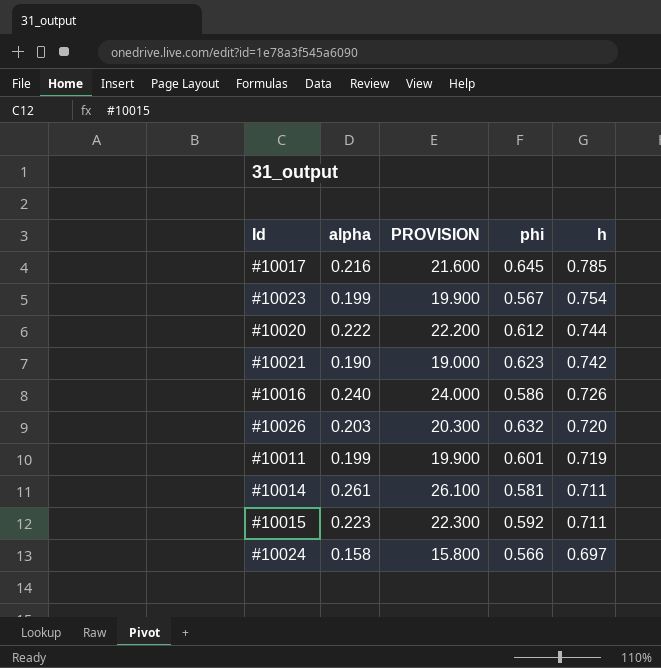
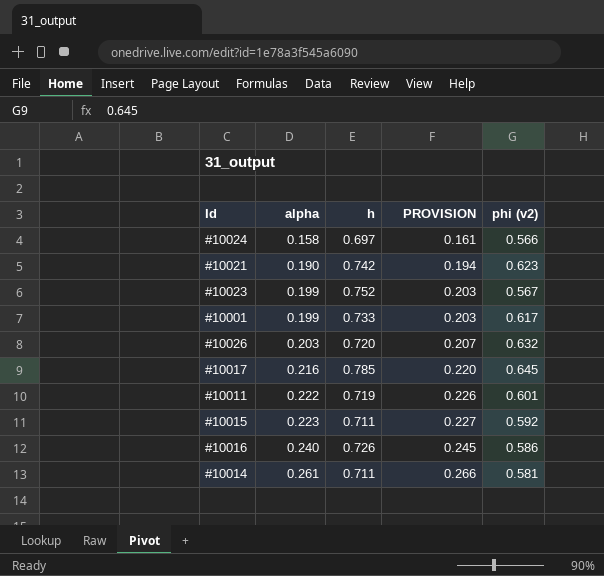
row order: h descending -> alpha ascending
column h | position: 5 -> 3
column PROVISION | formula: [alpha] * 100 -> [alpha] * 1.02
column name: phi -> phi (v2)
row #10020: 0.222 | 22.200 | 0.612 | 0.744 -> none
#10023 | h: 0.754 -> 0.752
row #10001: none -> 0.199 | 0.733 | 0.203 | 0.617
#10011 | alpha: 0.199 -> 0.222

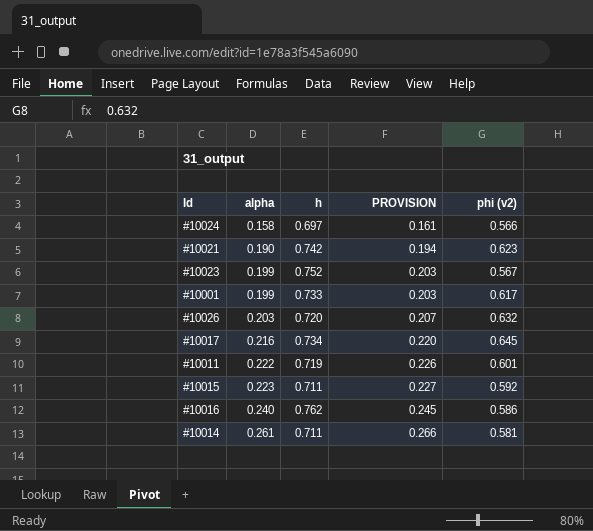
#10017 | h: 0.785 -> 0.734
#10016 | h: 0.726 -> 0.762

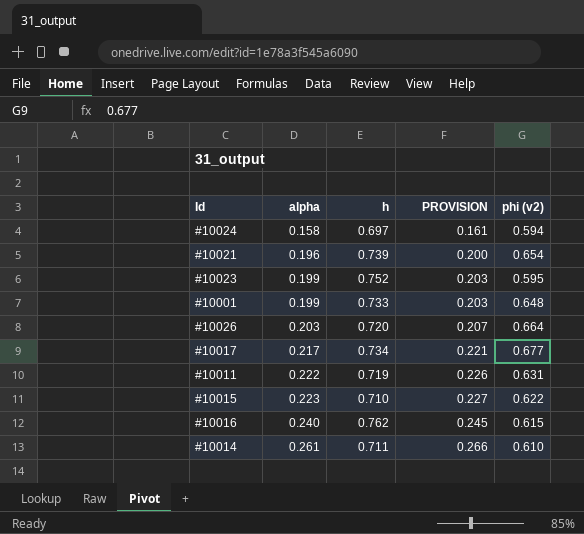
#10024 | phi (v2): 0.566 -> 0.594
#10021 | alpha: 0.190 -> 0.196
#10021 | h: 0.742 -> 0.739
#10021 | PROVISION: 0.194 -> 0.200
#10021 | phi (v2): 0.623 -> 0.654
#10023 | phi (v2): 0.567 -> 0.595
#10001 | phi (v2): 0.617 -> 0.648
#10026 | phi (v2): 0.632 -> 0.664
#10017 | alpha: 0.216 -> 0.217
#10017 | PROVISION: 0.220 -> 0.221
#10017 | phi (v2): 0.645 -> 0.677
#10011 | phi (v2): 0.601 -> 0.631
#10015 | h: 0.711 -> 0.710
#10015 | phi (v2): 0.592 -> 0.622
#10016 | phi (v2): 0.586 -> 0.615
#10014 | phi (v2): 0.581 -> 0.610

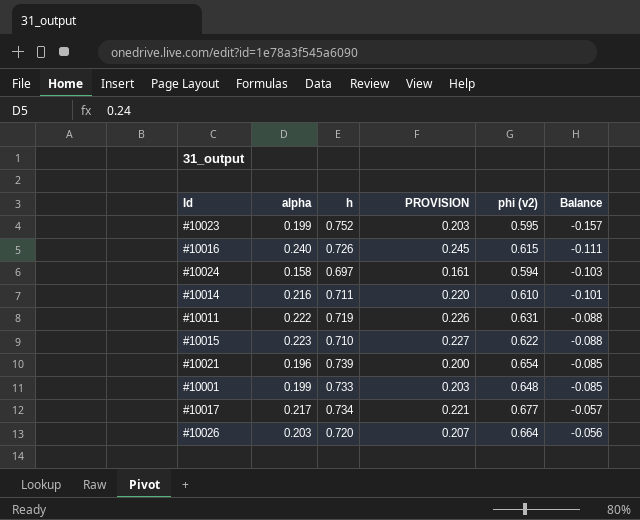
row order: alpha ascending -> Balance ascending
column Balance | formula: none -> [phi (v2)] - [h]
#10016 | h: 0.762 -> 0.726
#10014 | alpha: 0.261 -> 0.216
#10014 | PROVISION: 0.266 -> 0.220

